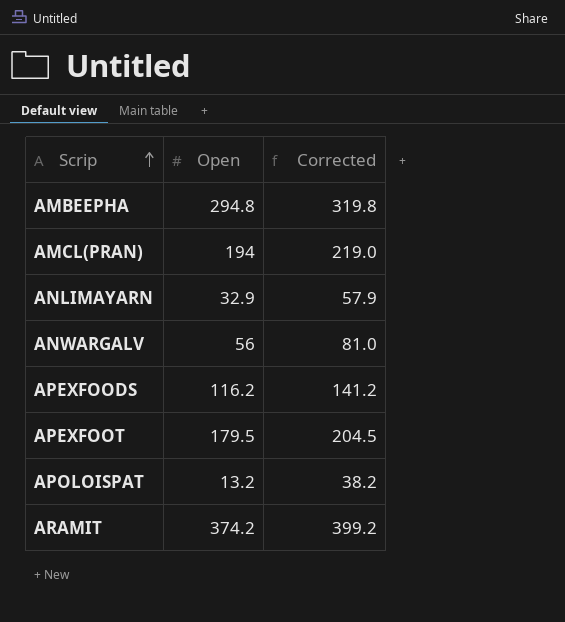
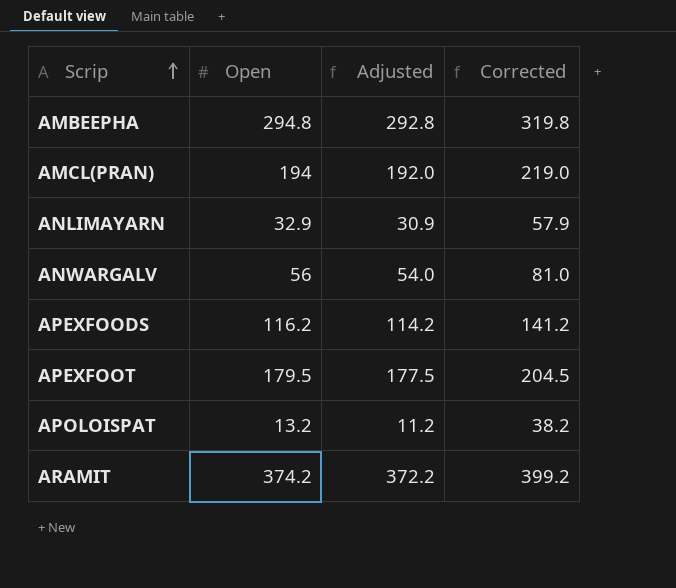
column Adjusted | formula: none -> [Open] - 2

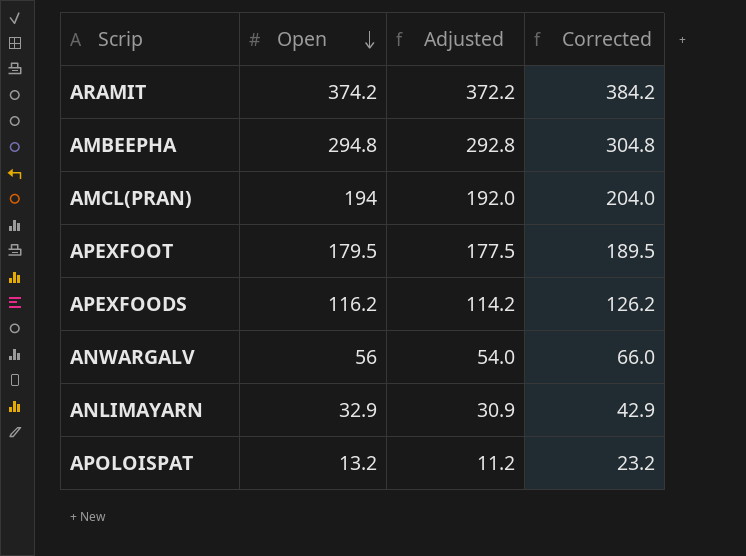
row order: Scrip ascending -> Open descending
column Corrected | formula: [Open] + 25 -> [Open] + 10

